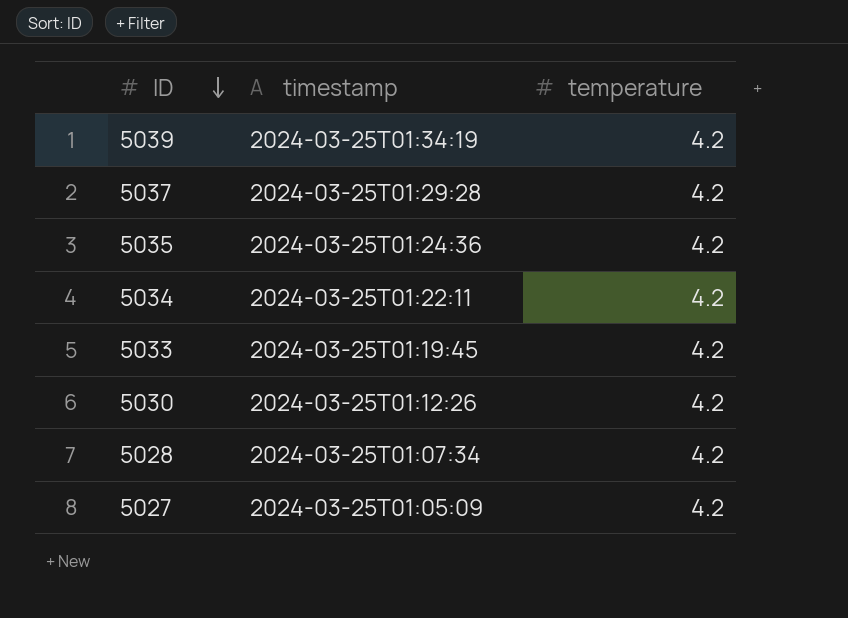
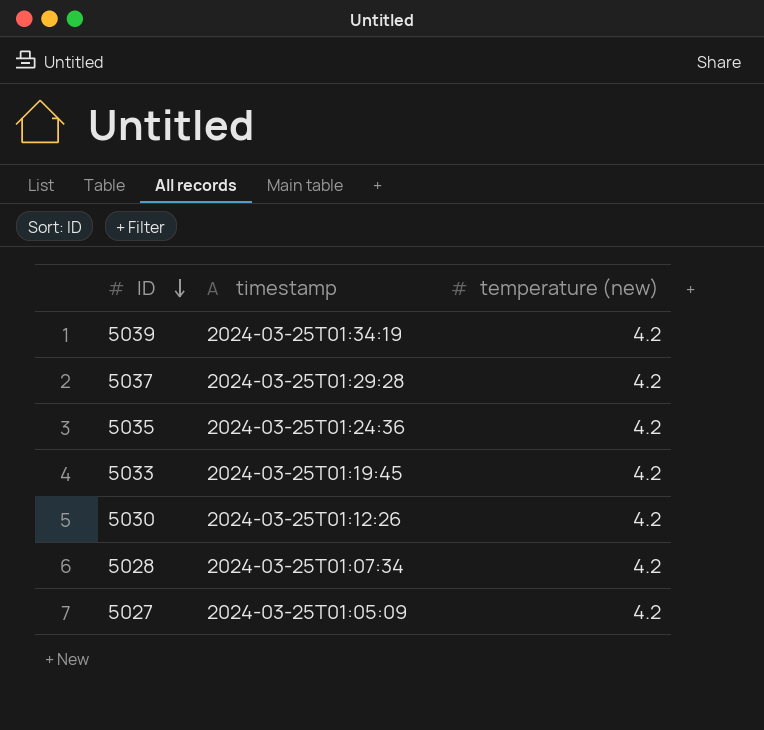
column name: temperature -> temperature (new)
row 5034: 2024-03-25T01:22:11 | 4.2 -> none

